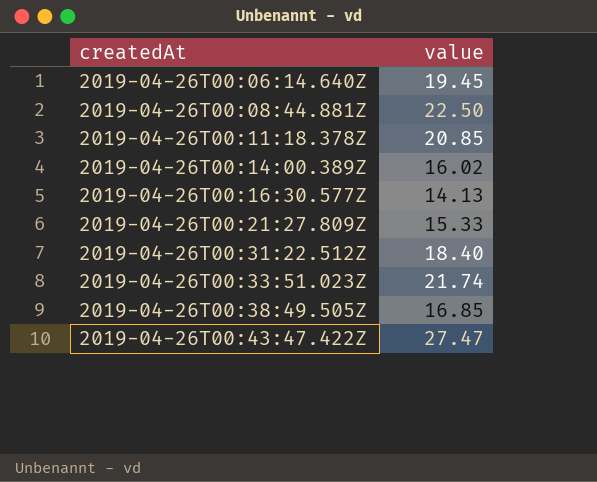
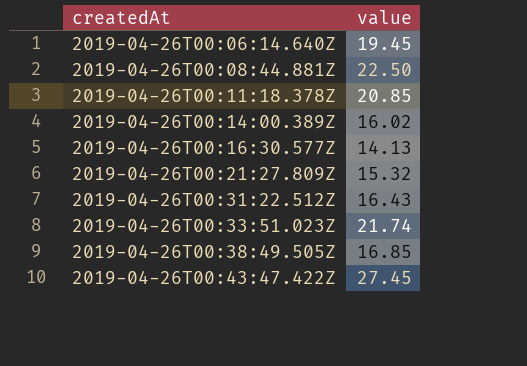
2019-04-26T00:21:27.809Z | value: 15.33 -> 15.32
2019-04-26T00:31:22.512Z | value: 18.40 -> 16.43
2019-04-26T00:43:47.422Z | value: 27.47 -> 27.45

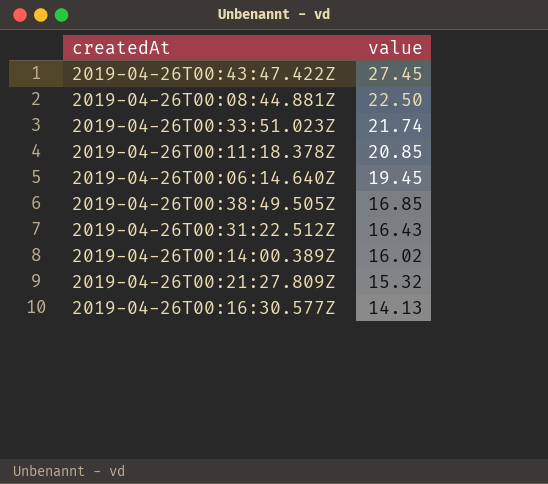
row order: createdAt ascending -> value descending

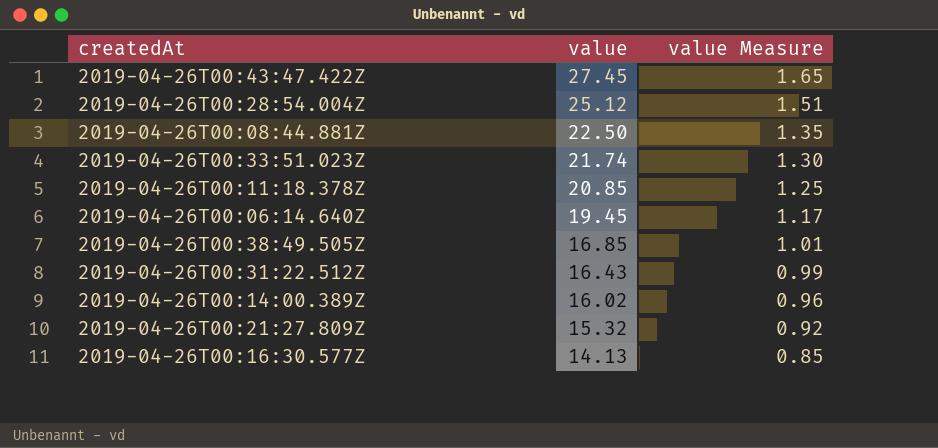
column value Measure | formula: none -> [value] * 0.06
row 2019-04-26T00:28:54.004Z: none -> 25.12 | 1.51

